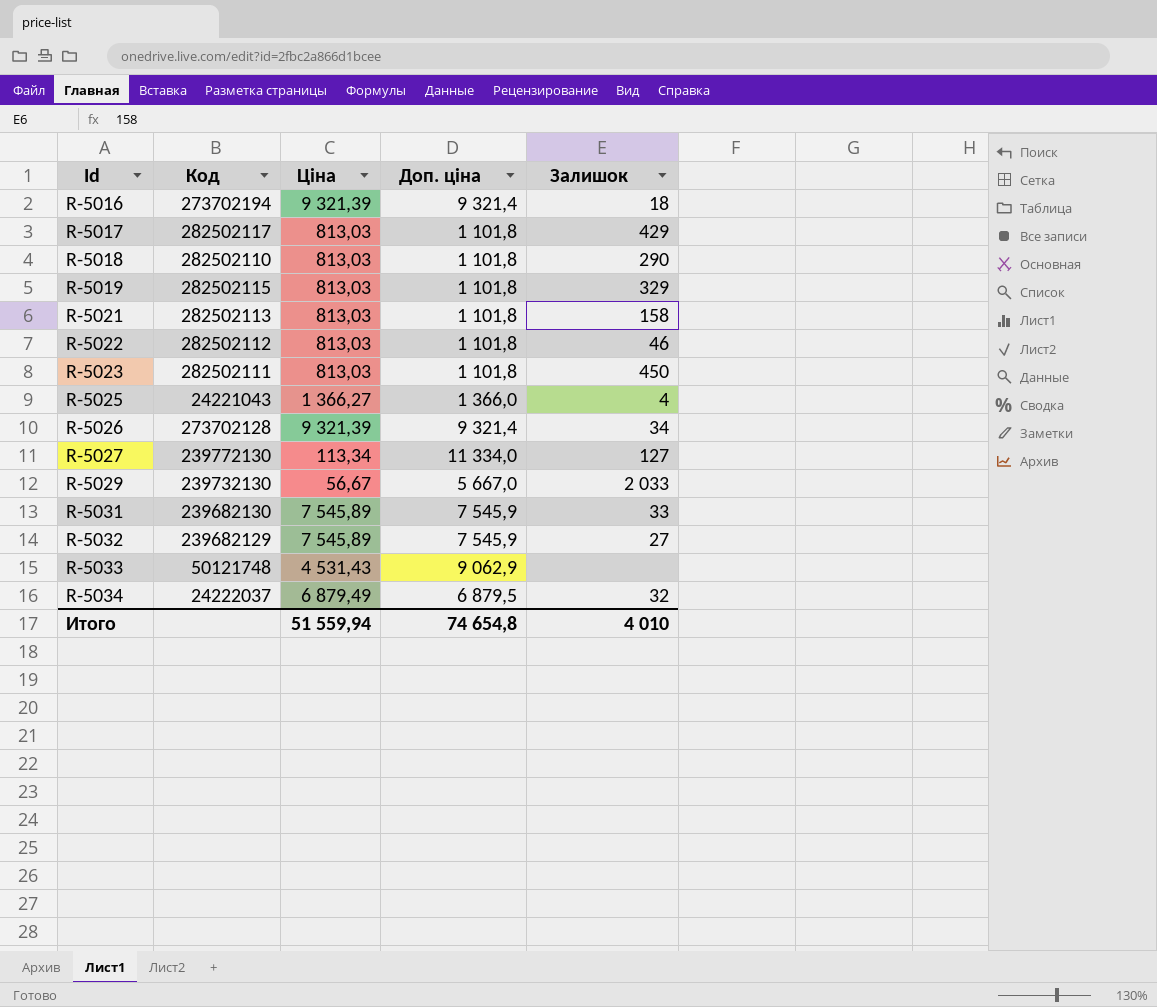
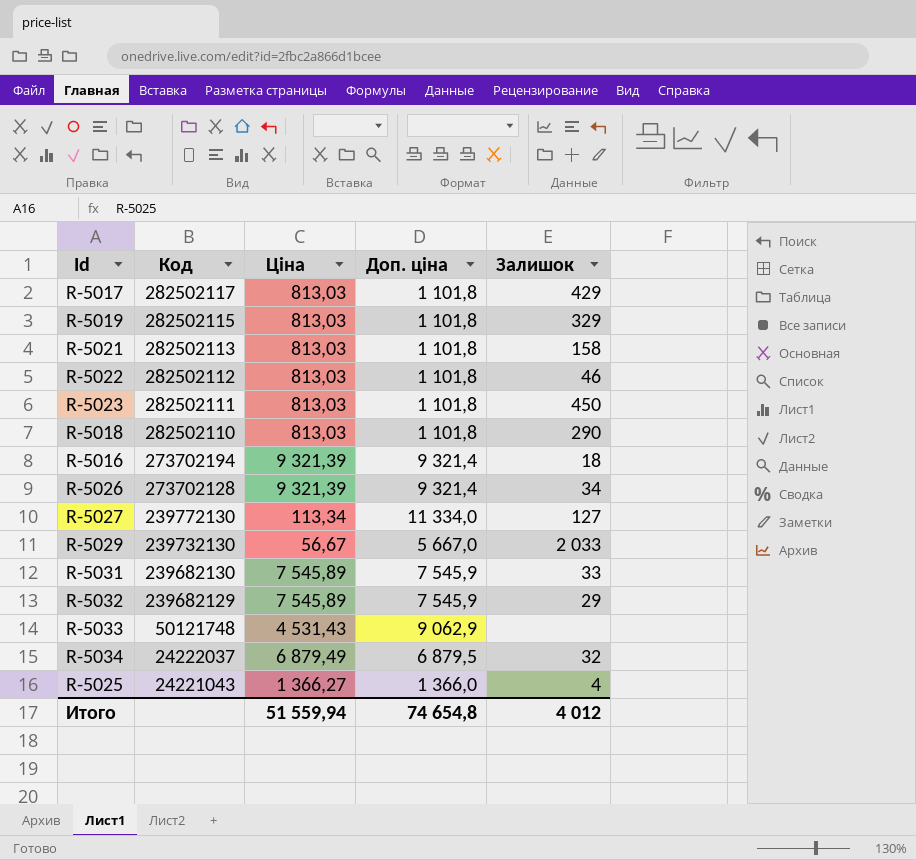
row order: Id ascending -> Код descending
R-5032 | Залишок: 27 -> 29
Итого | Залишок: 4 010 -> 4 012

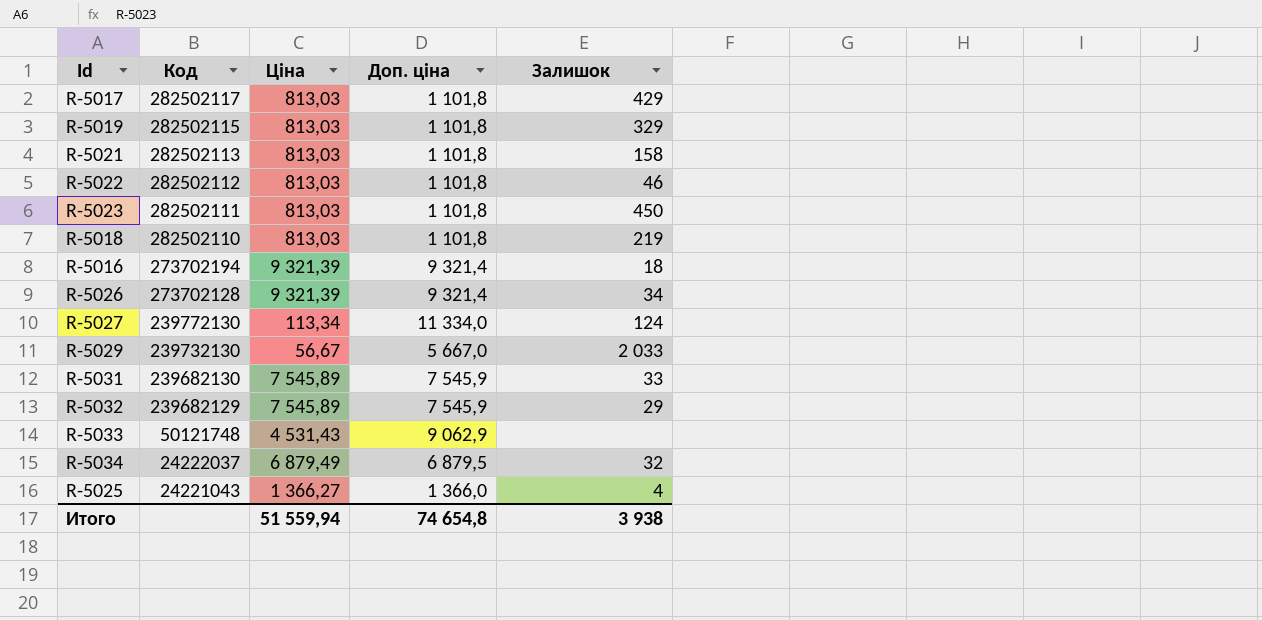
R-5018 | Залишок: 290 -> 219
R-5027 | Залишок: 127 -> 124
Итого | Залишок: 4 012 -> 3 938

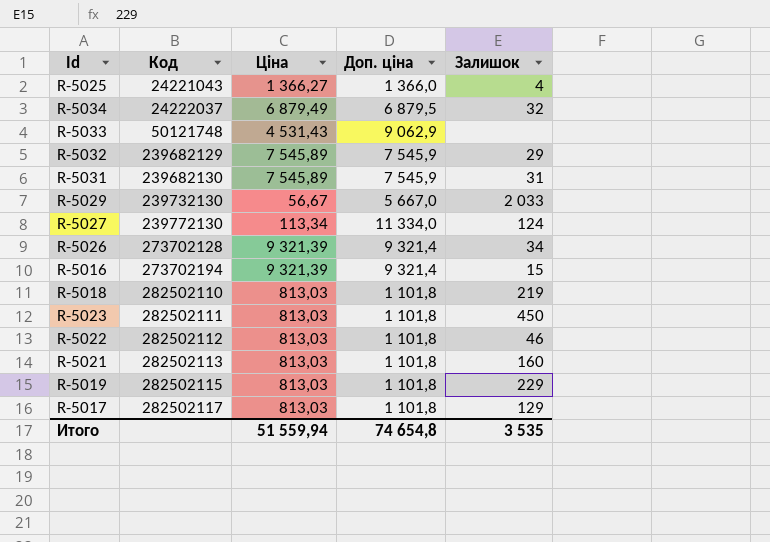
row order: Код descending -> Код ascending
R-5031 | Залишок: 33 -> 31
R-5016 | Залишок: 18 -> 15
R-5021 | Залишок: 158 -> 160
R-5019 | Залишок: 329 -> 229
R-5017 | Залишок: 429 -> 129
Итого | Залишок: 3 938 -> 3 535

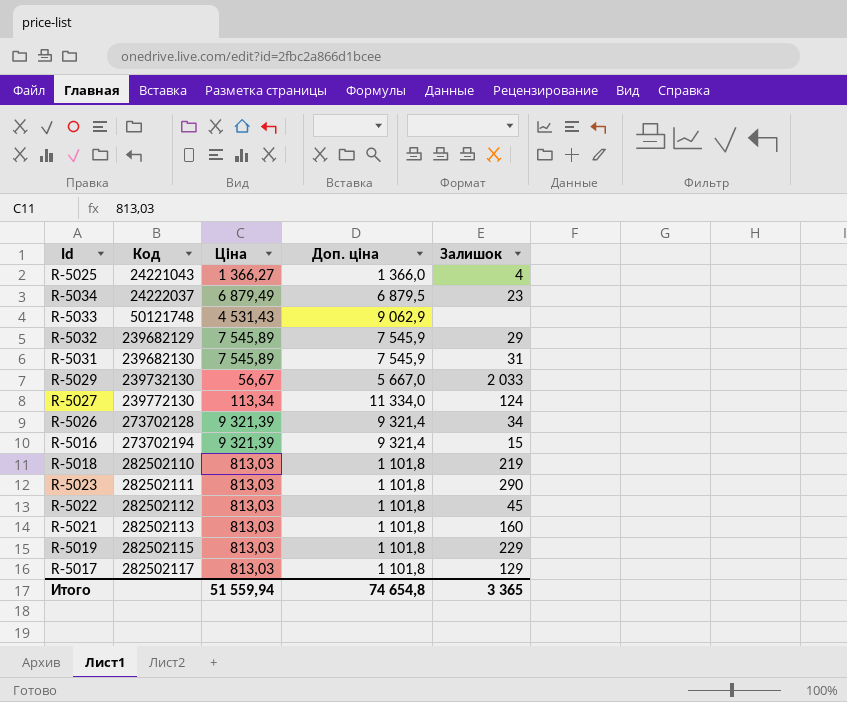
R-5034 | Залишок: 32 -> 23
R-5023 | Залишок: 450 -> 290
R-5022 | Залишок: 46 -> 45
Итого | Залишок: 3 535 -> 3 365

